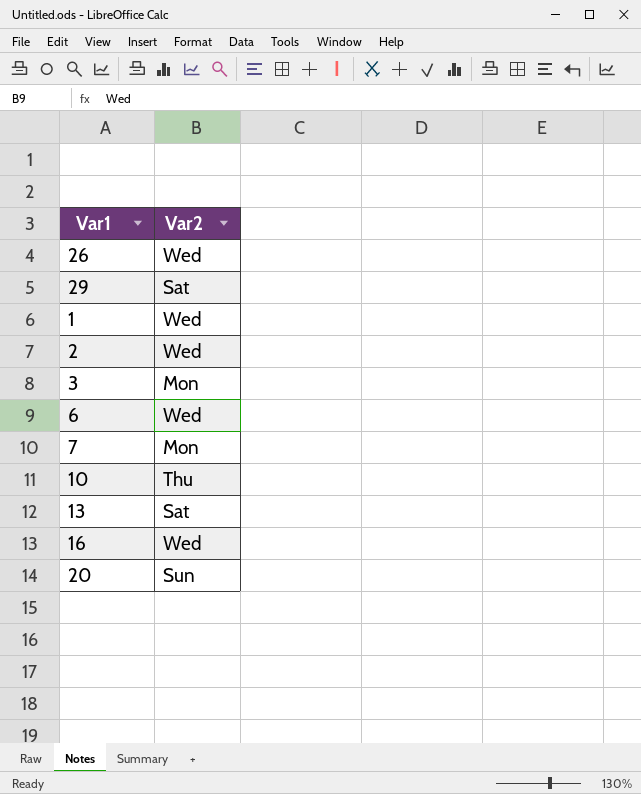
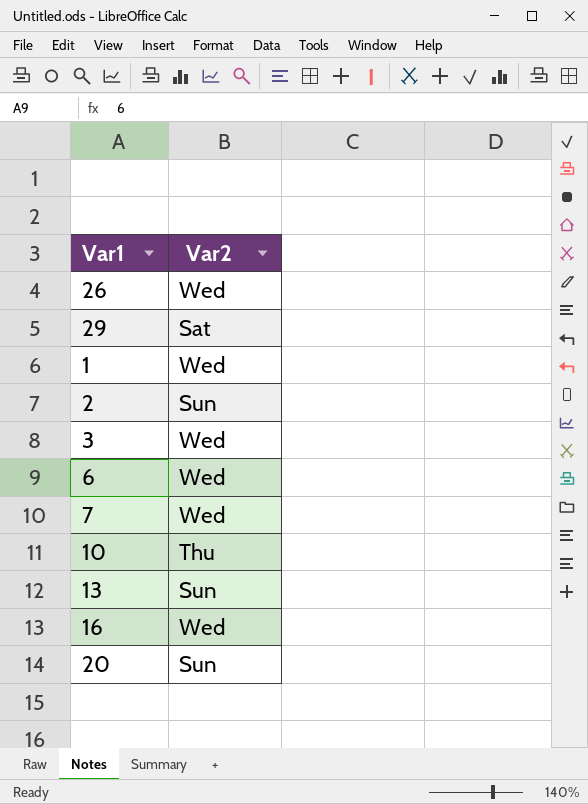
2 | Var2: Wed -> Sun
3 | Var2: Mon -> Wed
7 | Var2: Mon -> Wed
13 | Var2: Sat -> Sun

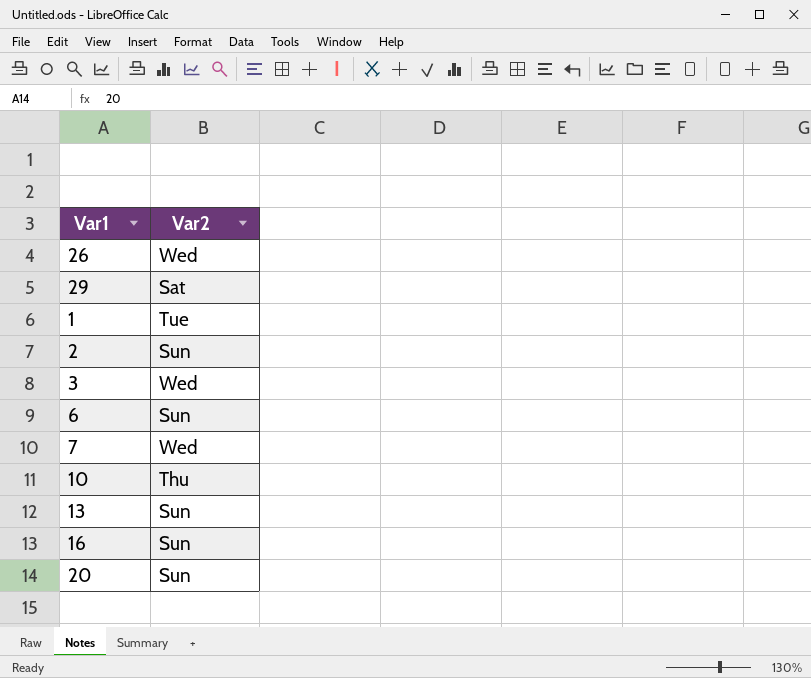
1 | Var2: Wed -> Tue
6 | Var2: Wed -> Sun
16 | Var2: Wed -> Sun

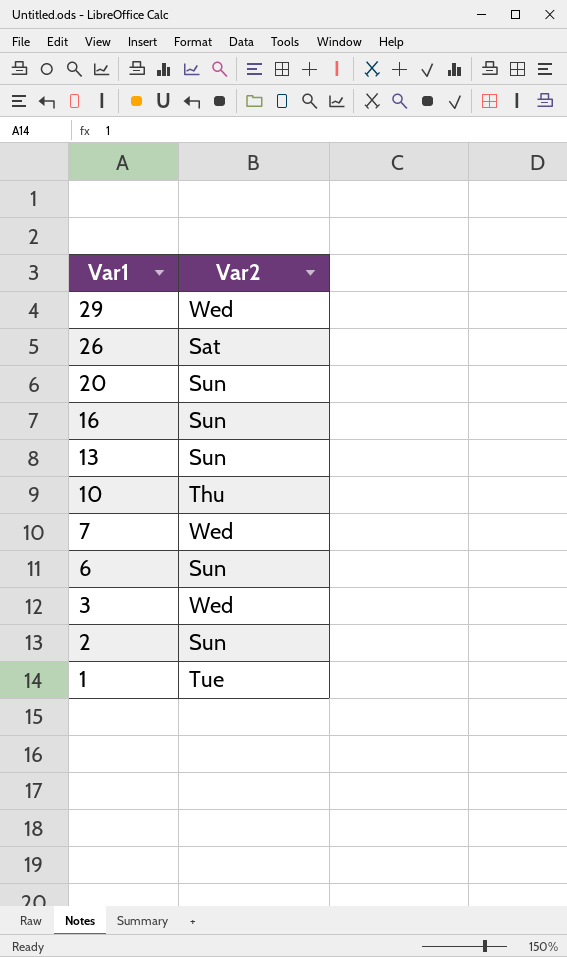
row order: none -> Var1 descending
29 | Var2: Sat -> Wed
26 | Var2: Wed -> Sat

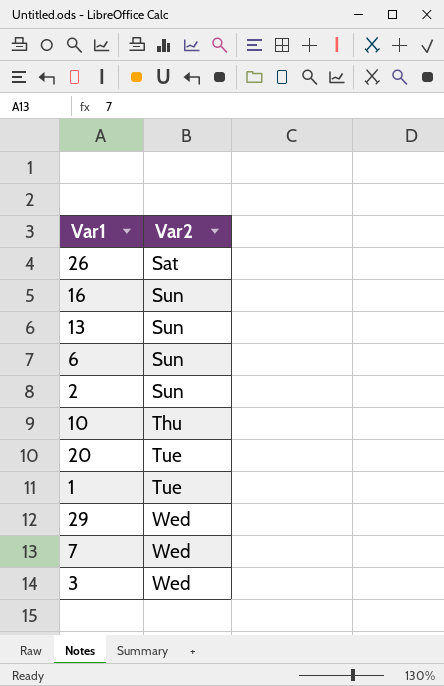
row order: Var1 descending -> Var2 ascending
20 | Var2: Sun -> Tue

